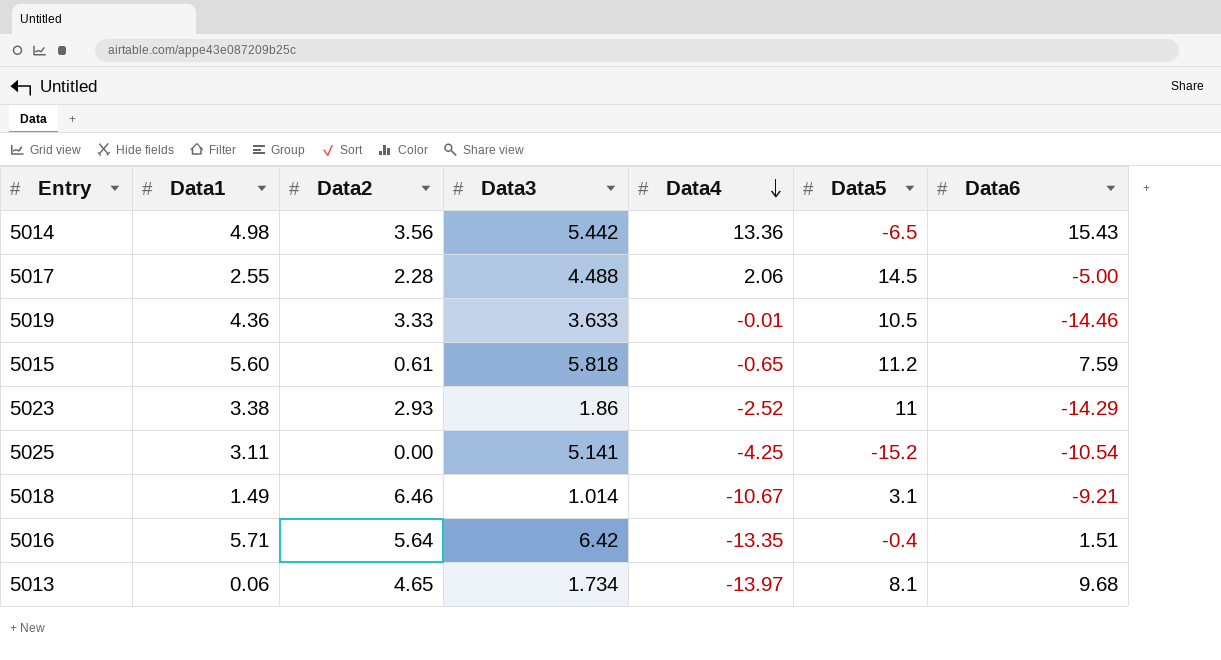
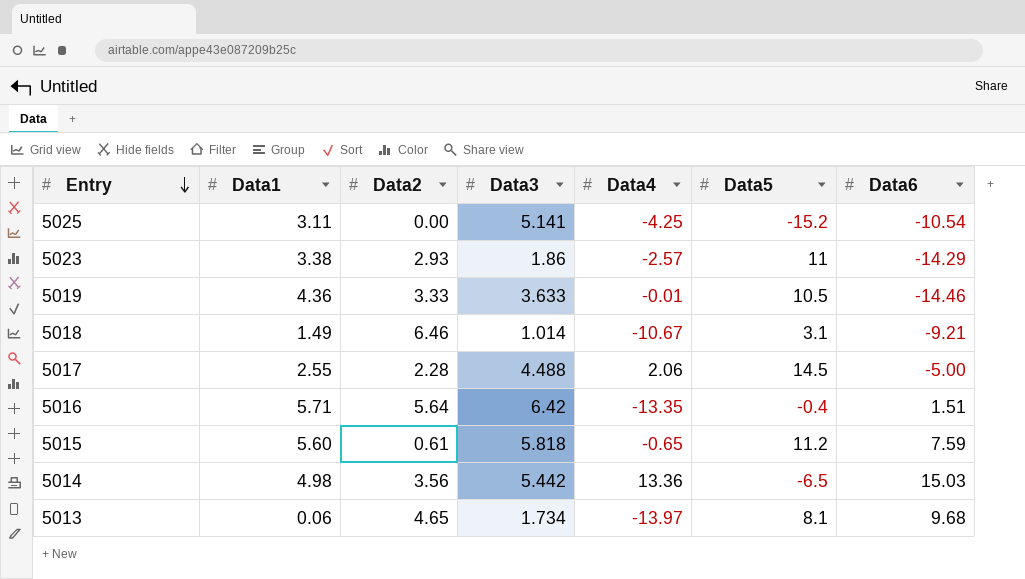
row order: Data4 descending -> Entry descending
5023 | Data4: -2.52 -> -2.57
5014 | Data6: 15.43 -> 15.03

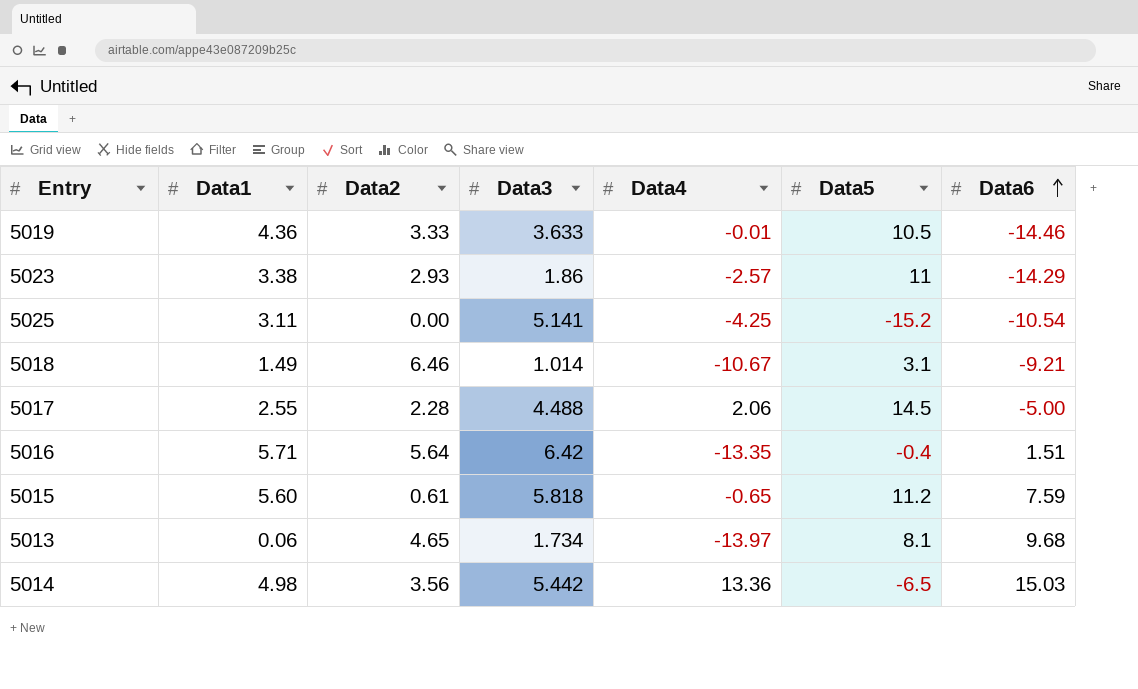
row order: Entry descending -> Data6 ascending

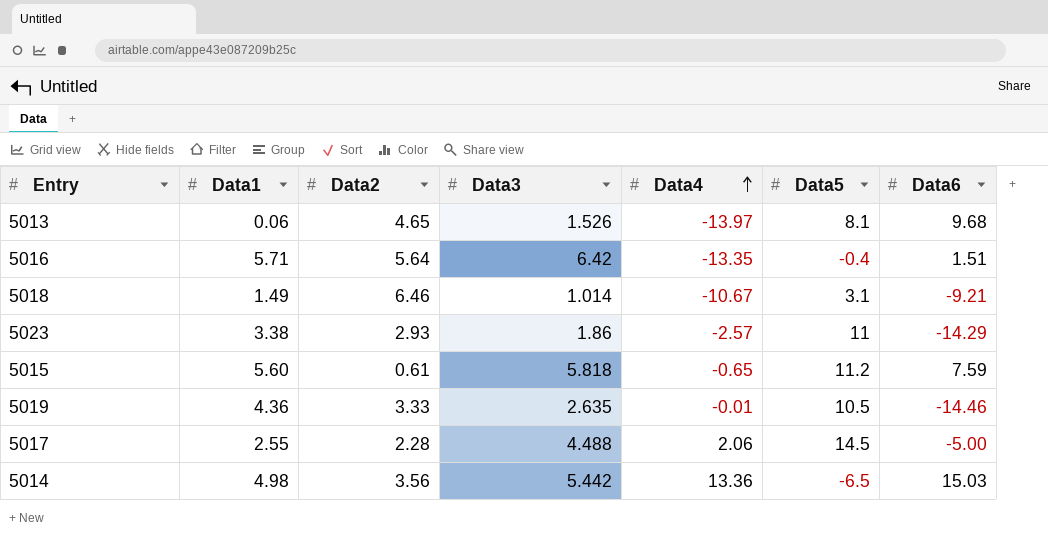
row order: Data6 ascending -> Data4 ascending
row 5025: 3.11 | 0.00 | 5.141 | -4.25 | -15.2 | -10.54 -> none
5013 | Data3: 1.734 -> 1.526
5019 | Data3: 3.633 -> 2.635

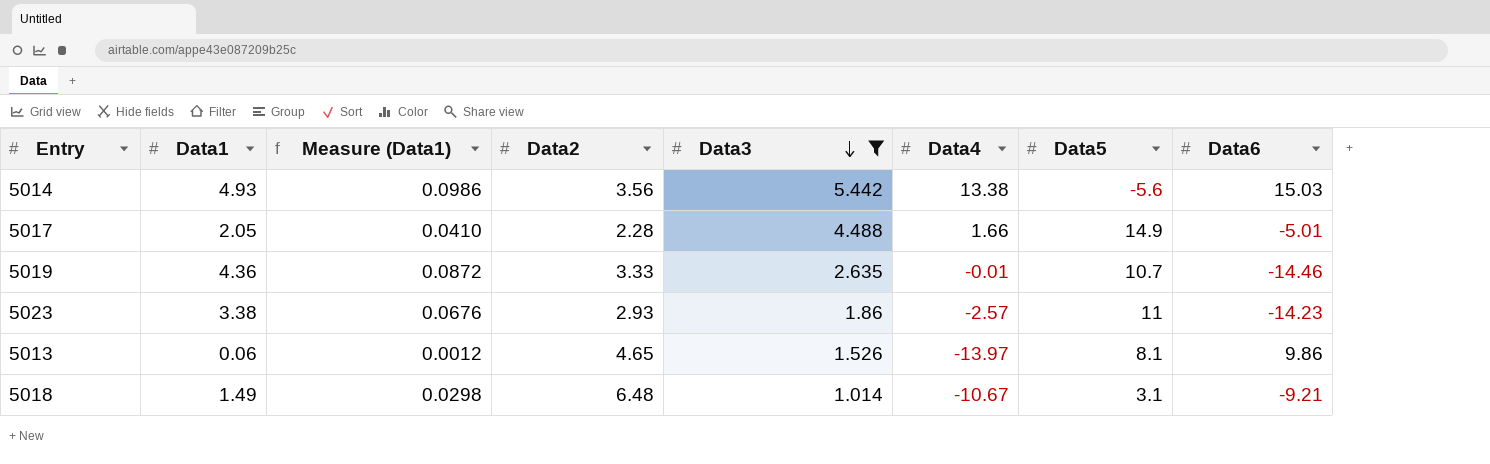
filter: none -> Data3 <= 5.442
row order: Data4 ascending -> Data3 descending
column Measure (Data1) | formula: none -> [Data1] * 0.02
5014 | Data1: 4.98 -> 4.93
5014 | Data4: 13.36 -> 13.38
5014 | Data5: -6.5 -> -5.6
5017 | Data1: 2.55 -> 2.05
5017 | Data4: 2.06 -> 1.66
5017 | Data5: 14.5 -> 14.9
5017 | Data6: -5.00 -> -5.01
5019 | Data5: 10.5 -> 10.7
5023 | Data6: -14.29 -> -14.23
5013 | Data6: 9.68 -> 9.86
5018 | Data2: 6.46 -> 6.48

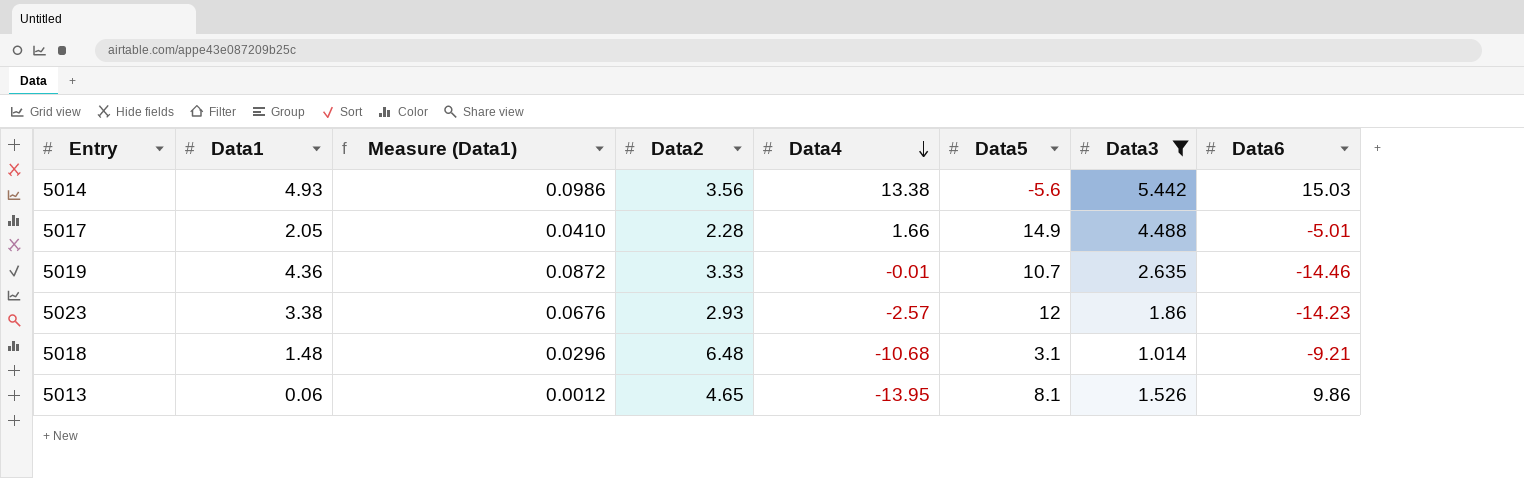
row order: Data3 descending -> Data4 descending
column Data3 | position: 5 -> 7
5023 | Data5: 11 -> 12
5018 | Data1: 1.49 -> 1.48
5018 | Measure (Data1): 0.0298 -> 0.0296
5018 | Data4: -10.67 -> -10.68
5013 | Data4: -13.97 -> -13.95

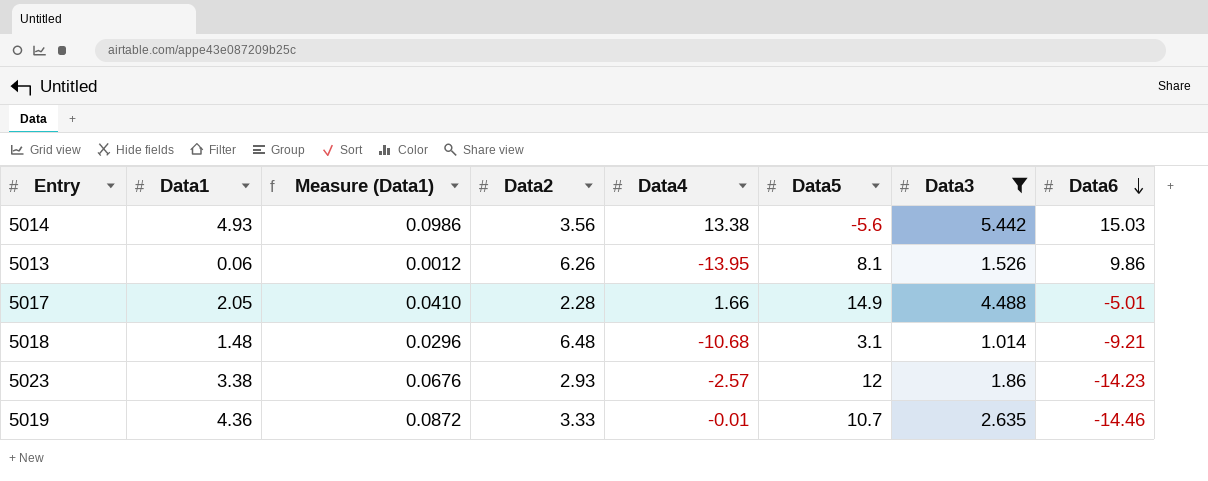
row order: Data4 descending -> Data6 descending
5013 | Data2: 4.65 -> 6.26

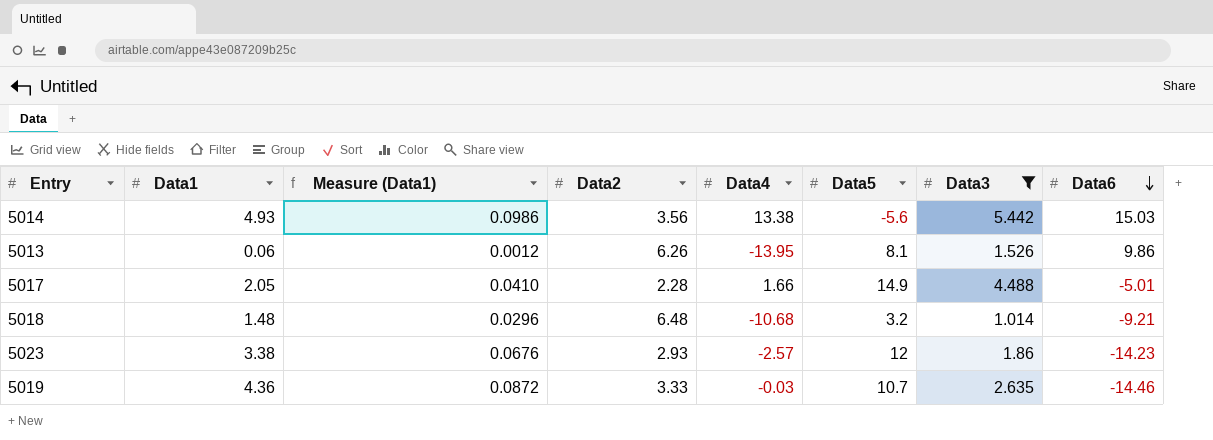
5018 | Data5: 3.1 -> 3.2
5019 | Data4: -0.01 -> -0.03

